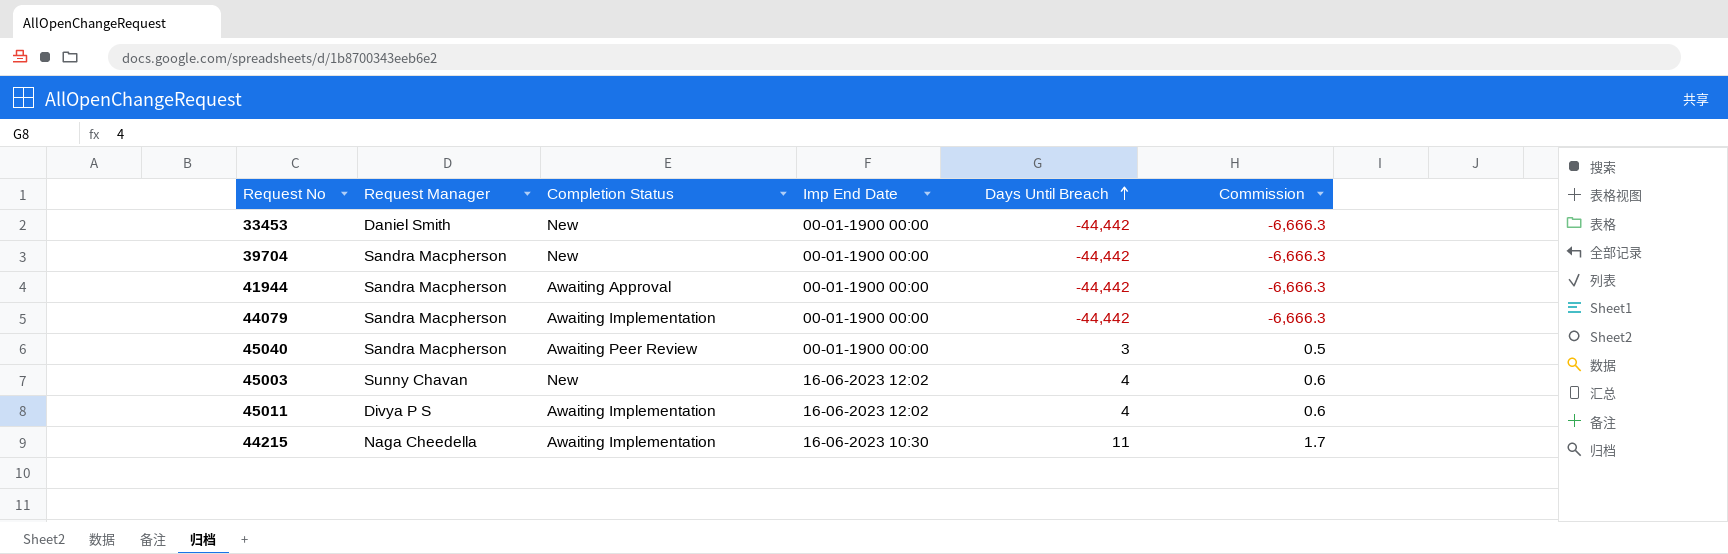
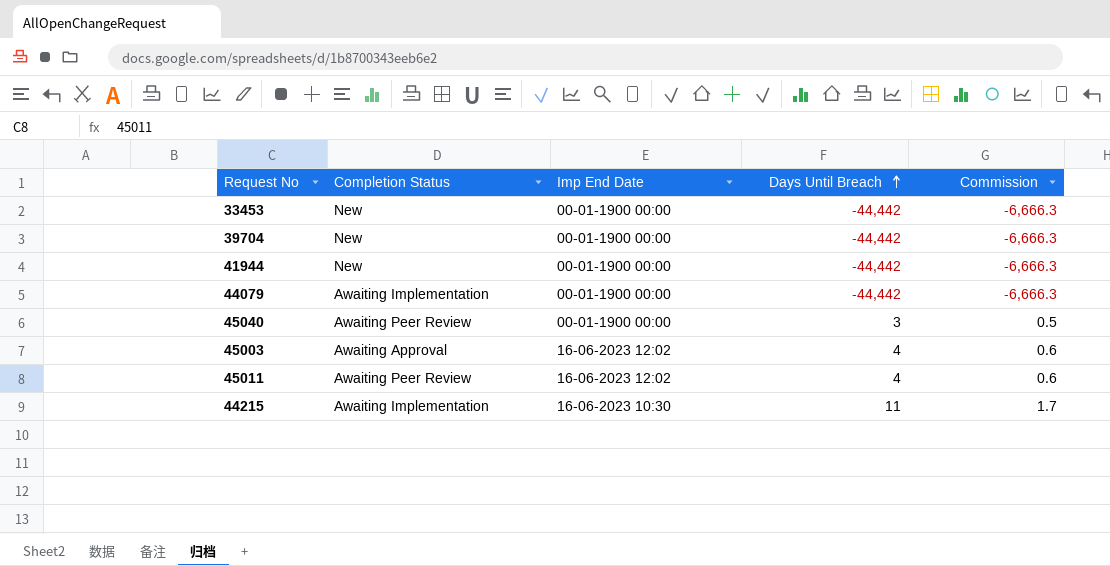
column Request Manager | position: 2 -> none
41944 | Completion Status: Awaiting Approval -> New
45003 | Completion Status: New -> Awaiting Approval
45011 | Completion Status: Awaiting Implementation -> Awaiting Peer Review

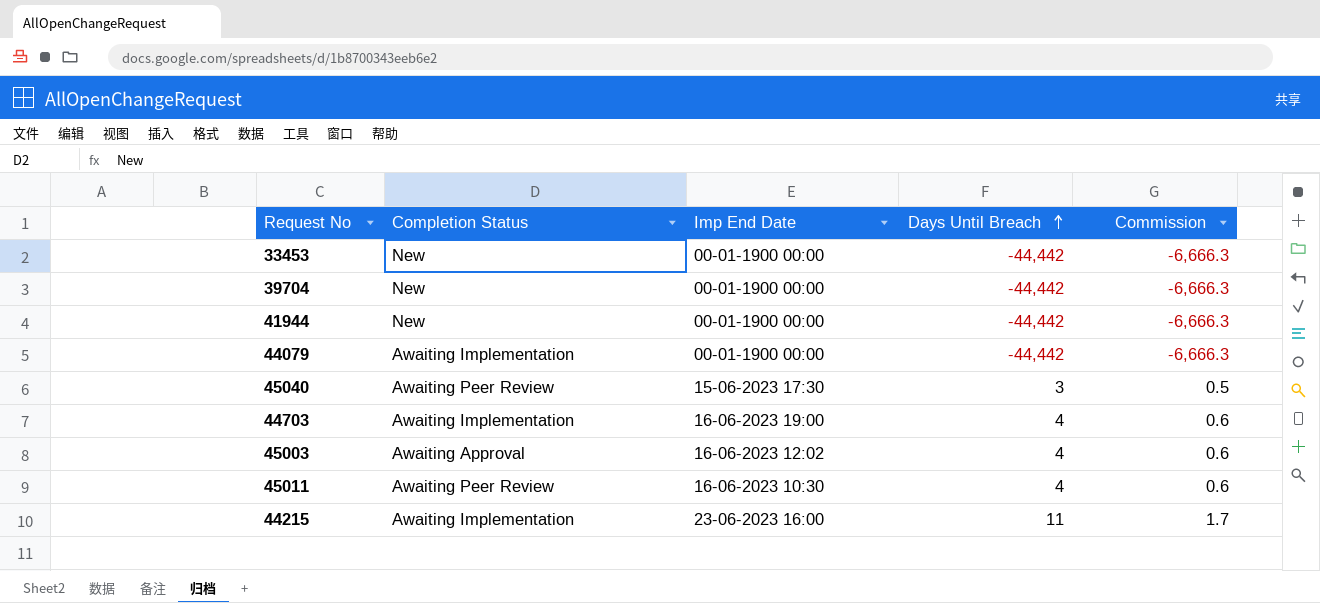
45040 | Imp End Date: 00-01-1900 00:00 -> 15-06-2023 17:30
row 44703: none -> Awaiting Implementation | 16-06-2023 19:00 | 4 | 0.6
45011 | Imp End Date: 16-06-2023 12:02 -> 16-06-2023 10:30
44215 | Imp End Date: 16-06-2023 10:30 -> 23-06-2023 16:00

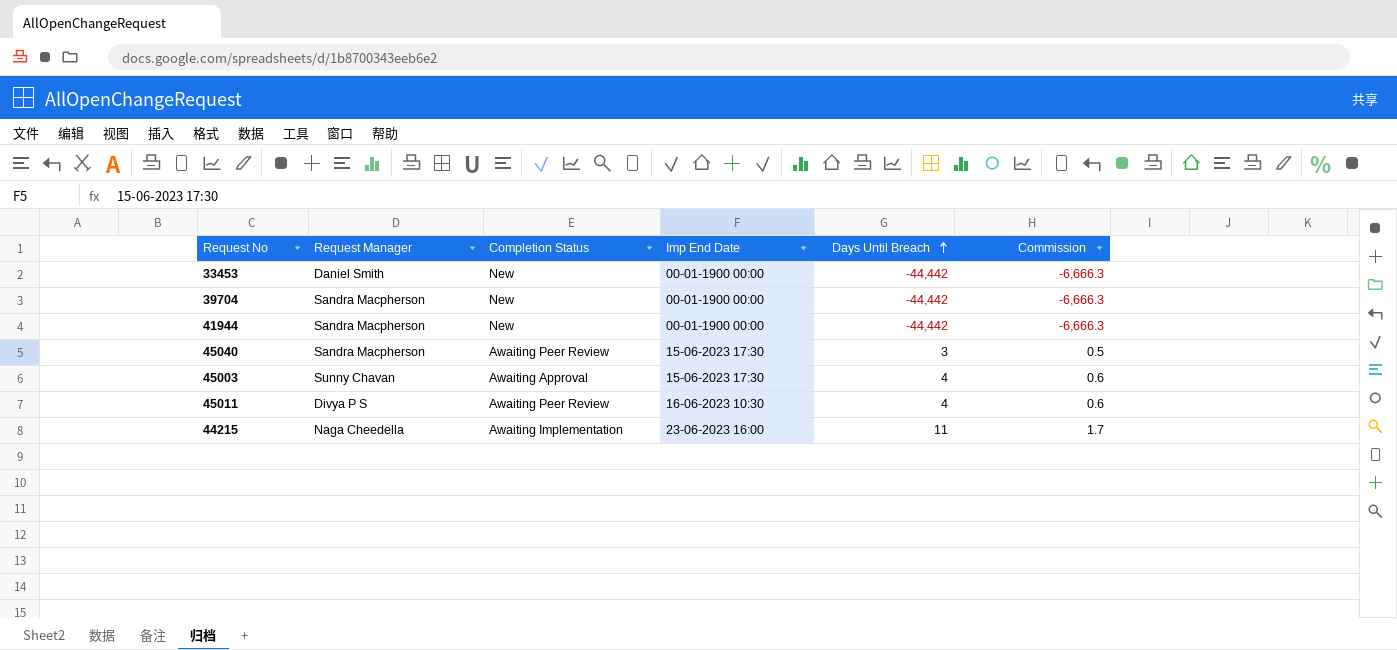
column Request Manager | position: none -> 2
row 44079: Awaiting Implementation | 00-01-1900 00:00 | -44,442 | -6,666.3 -> none
row 44703: Awaiting Implementation | 16-06-2023 19:00 | 4 | 0.6 -> none
45003 | Imp End Date: 16-06-2023 12:02 -> 15-06-2023 17:30

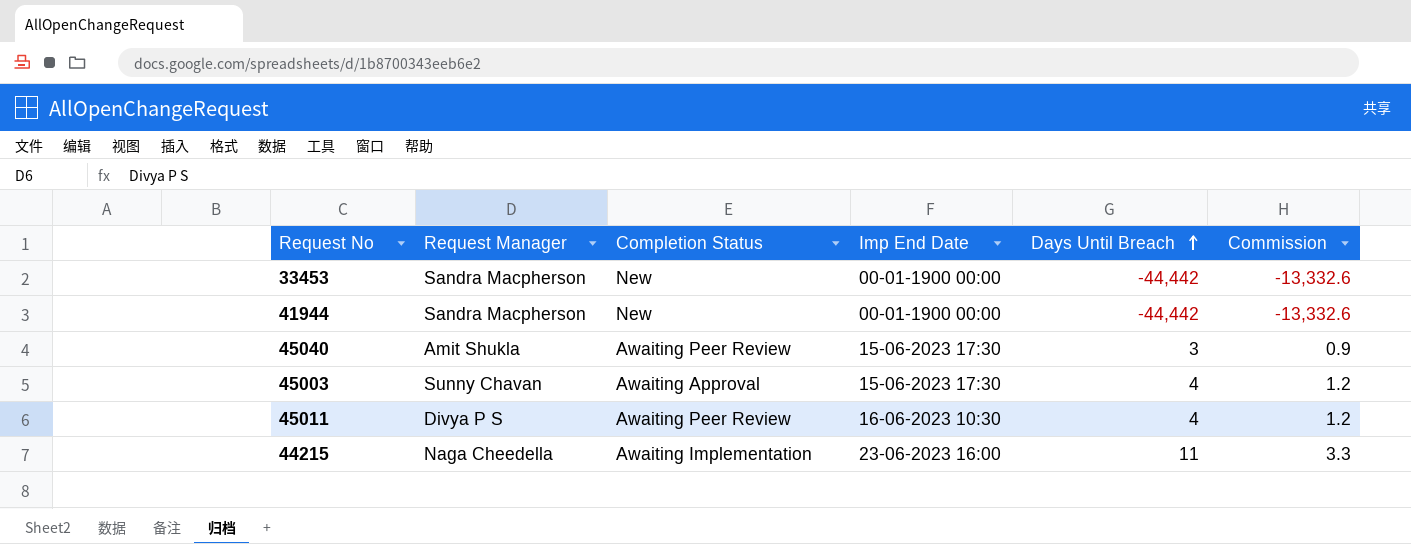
column Commission | formula: [Days Until Breach] * 0.15 -> [Days Until Breach] * 0.3
row 39704: Sandra Macpherson | New | 00-01-1900 00:00 | -44,442 | -6,666.3 -> none
33453 | Request Manager: Daniel Smith -> Sandra Macpherson
45040 | Request Manager: Sandra Macpherson -> Amit Shukla

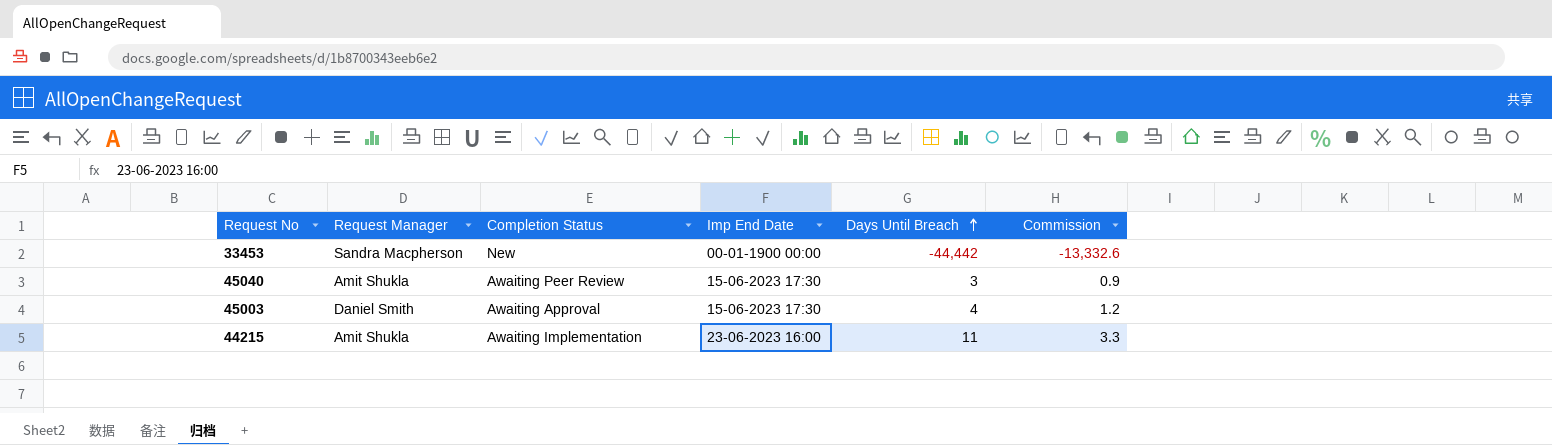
row 41944: Sandra Macpherson | New | 00-01-1900 00:00 | -44,442 | -13,332.6 -> none
row 45011: Divya P S | Awaiting Peer Review | 16-06-2023 10:30 | 4 | 1.2 -> none
45003 | Request Manager: Sunny Chavan -> Daniel Smith
44215 | Request Manager: Naga Cheedella -> Amit Shukla

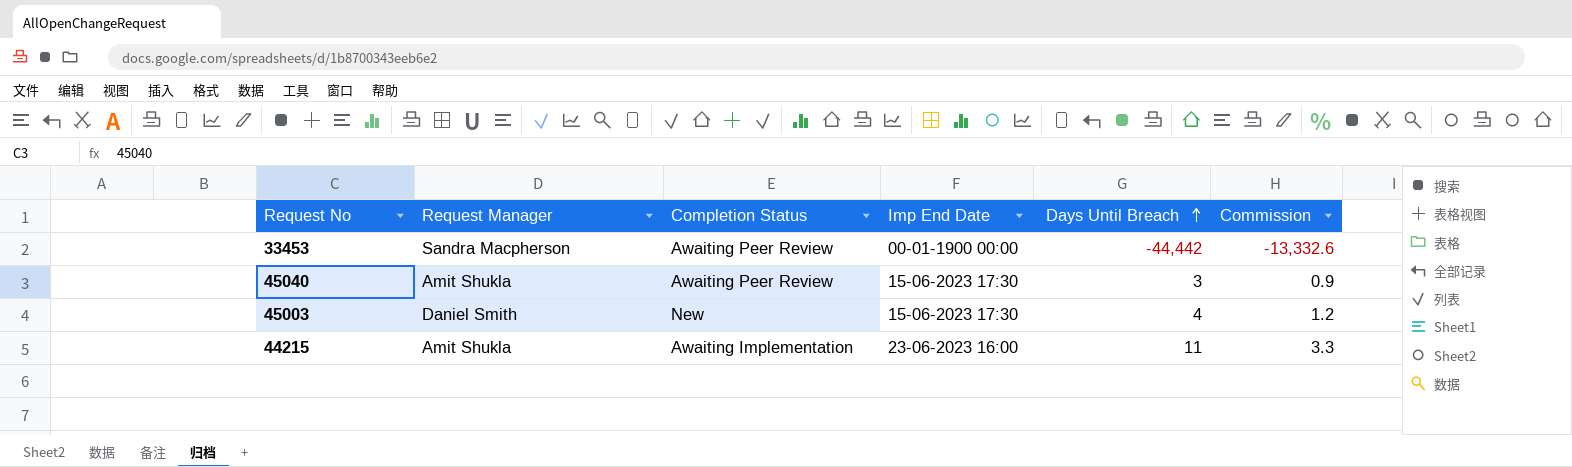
33453 | Completion Status: New -> Awaiting Peer Review
45003 | Completion Status: Awaiting Approval -> New

